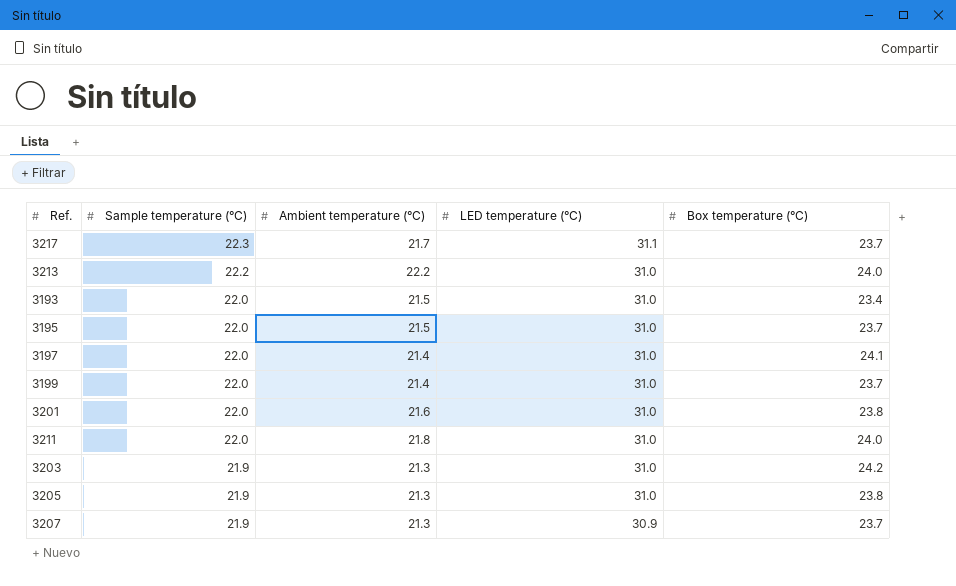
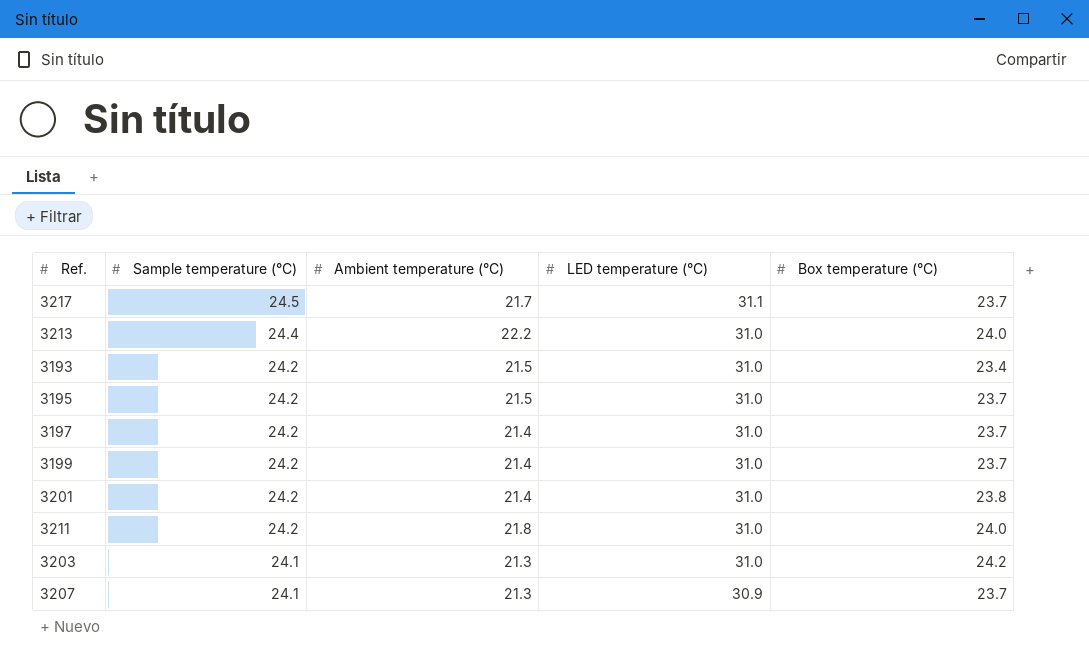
row 3205: 21.9 | 21.3 | 31.0 | 23.8 -> none
3217 | Sample temperature (°C): 22.3 -> 24.5
3213 | Sample temperature (°C): 22.2 -> 24.4
3193 | Sample temperature (°C): 22.0 -> 24.2
3195 | Sample temperature (°C): 22.0 -> 24.2
3197 | Sample temperature (°C): 22.0 -> 24.2
3197 | Box temperature (°C): 24.1 -> 23.7
3199 | Sample temperature (°C): 22.0 -> 24.2
3201 | Sample temperature (°C): 22.0 -> 24.2
3201 | Ambient temperature (°C): 21.6 -> 21.4
3211 | Sample temperature (°C): 22.0 -> 24.2
3203 | Sample temperature (°C): 21.9 -> 24.1
3207 | Sample temperature (°C): 21.9 -> 24.1

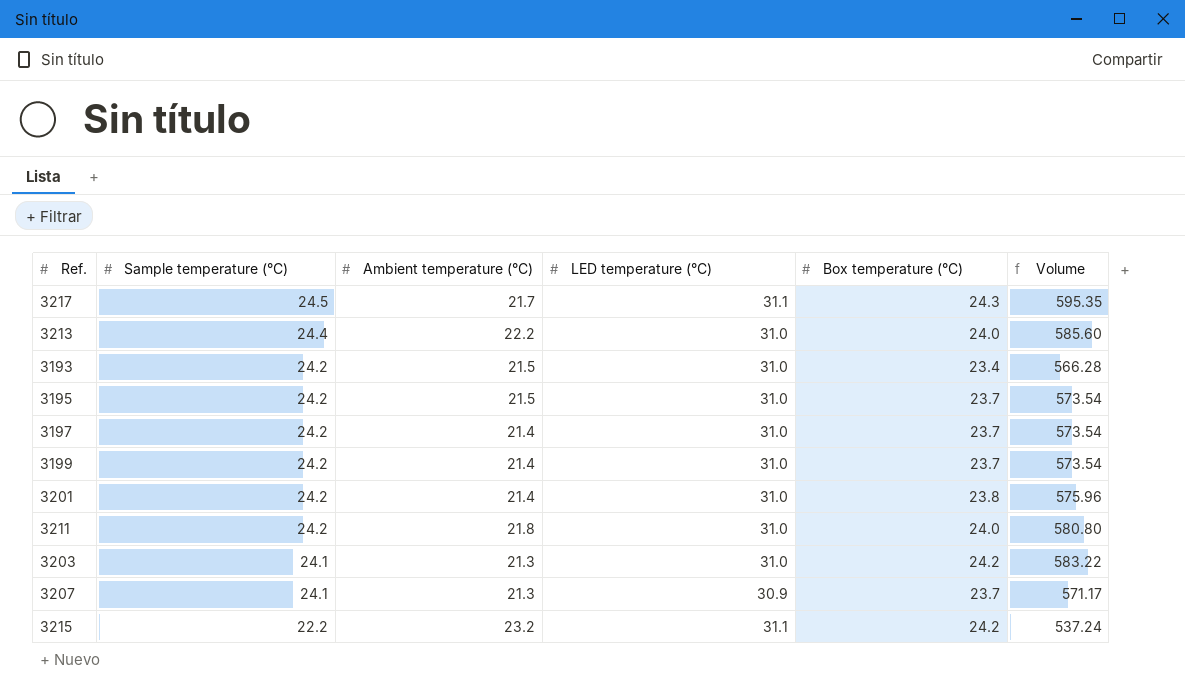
column Volume | formula: none -> [Sample temperature (°C)] * [Box temperature (°C)]
3217 | Box temperature (°C): 23.7 -> 24.3
row 3215: none -> 22.2 | 23.2 | 31.1 | 24.2 | 537.24

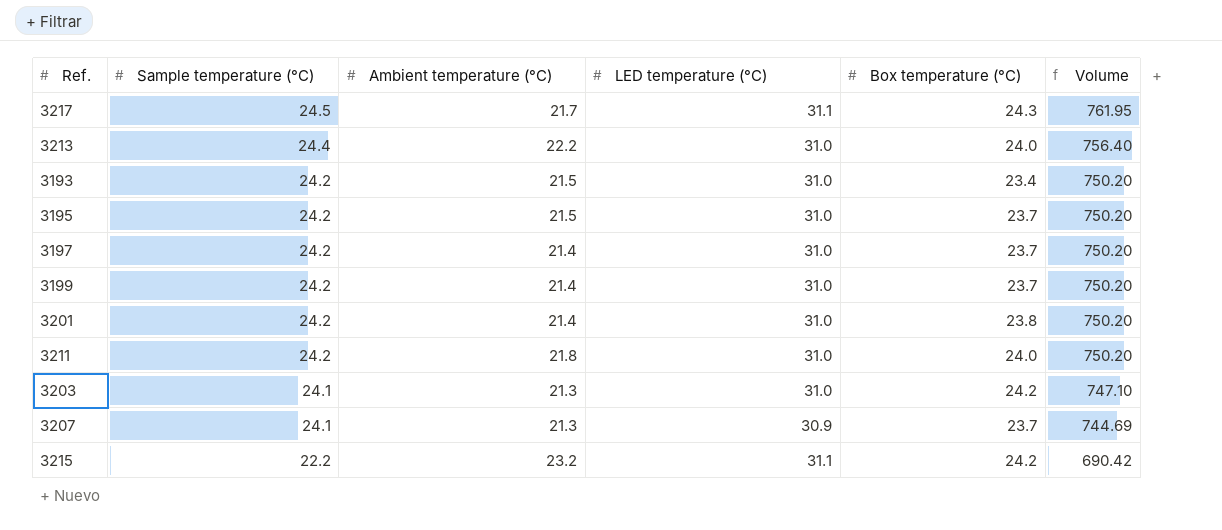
column Volume | formula: [Sample temperature (°C)] * [Box temperature (°C)] -> [Sample temperature (°C)] * [LED temperature (°C)]

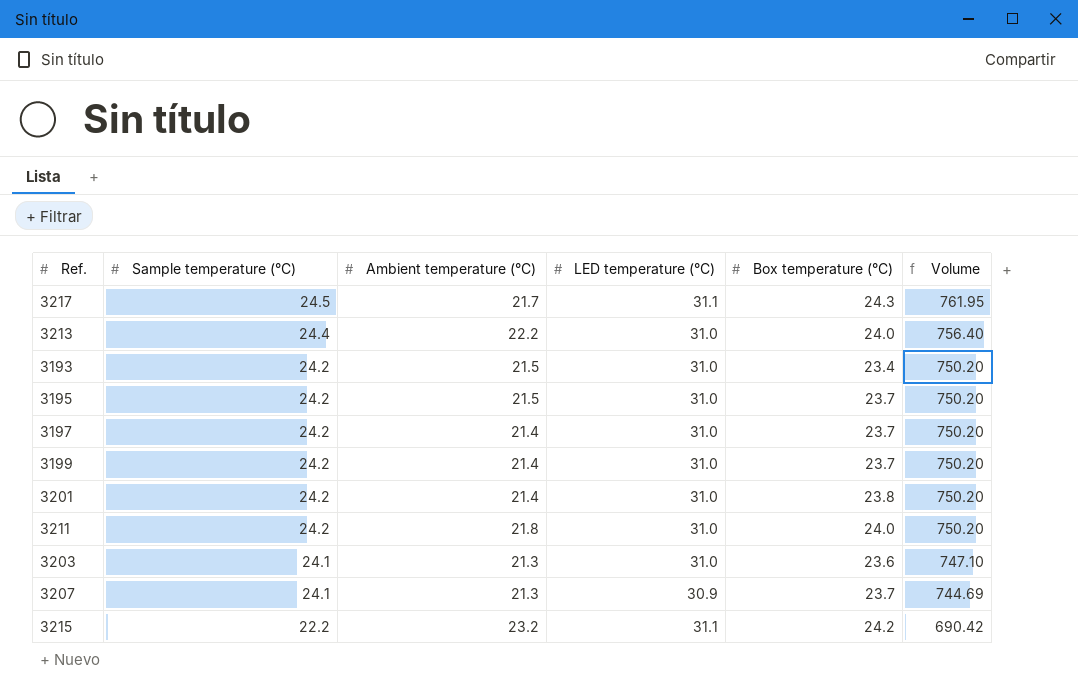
3203 | Box temperature (°C): 24.2 -> 23.6

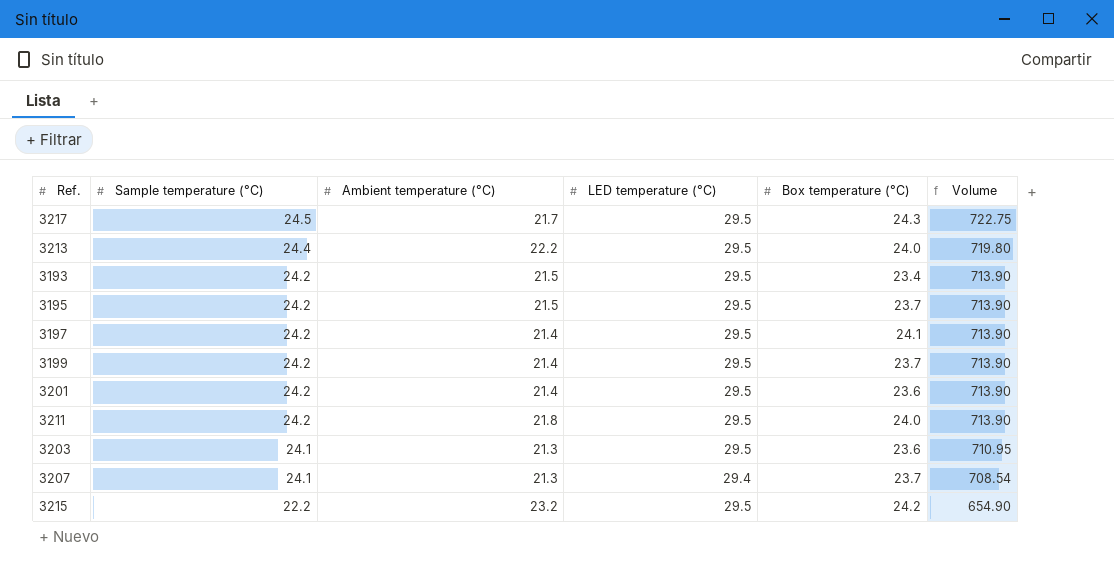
3217 | LED temperature (°C): 31.1 -> 29.5
3217 | Volume: 761.95 -> 722.75
3213 | LED temperature (°C): 31.0 -> 29.5
3213 | Volume: 756.40 -> 719.80
3193 | LED temperature (°C): 31.0 -> 29.5
3193 | Volume: 750.20 -> 713.90
3195 | LED temperature (°C): 31.0 -> 29.5
3195 | Volume: 750.20 -> 713.90
3197 | LED temperature (°C): 31.0 -> 29.5
3197 | Box temperature (°C): 23.7 -> 24.1
3197 | Volume: 750.20 -> 713.90
3199 | LED temperature (°C): 31.0 -> 29.5
3199 | Volume: 750.20 -> 713.90
3201 | LED temperature (°C): 31.0 -> 29.5
3201 | Box temperature (°C): 23.8 -> 23.6
3201 | Volume: 750.20 -> 713.90
3211 | LED temperature (°C): 31.0 -> 29.5
3211 | Volume: 750.20 -> 713.90
3203 | LED temperature (°C): 31.0 -> 29.5
3203 | Volume: 747.10 -> 710.95
3207 | LED temperature (°C): 30.9 -> 29.4
3207 | Volume: 744.69 -> 708.54
3215 | LED temperature (°C): 31.1 -> 29.5
3215 | Volume: 690.42 -> 654.90

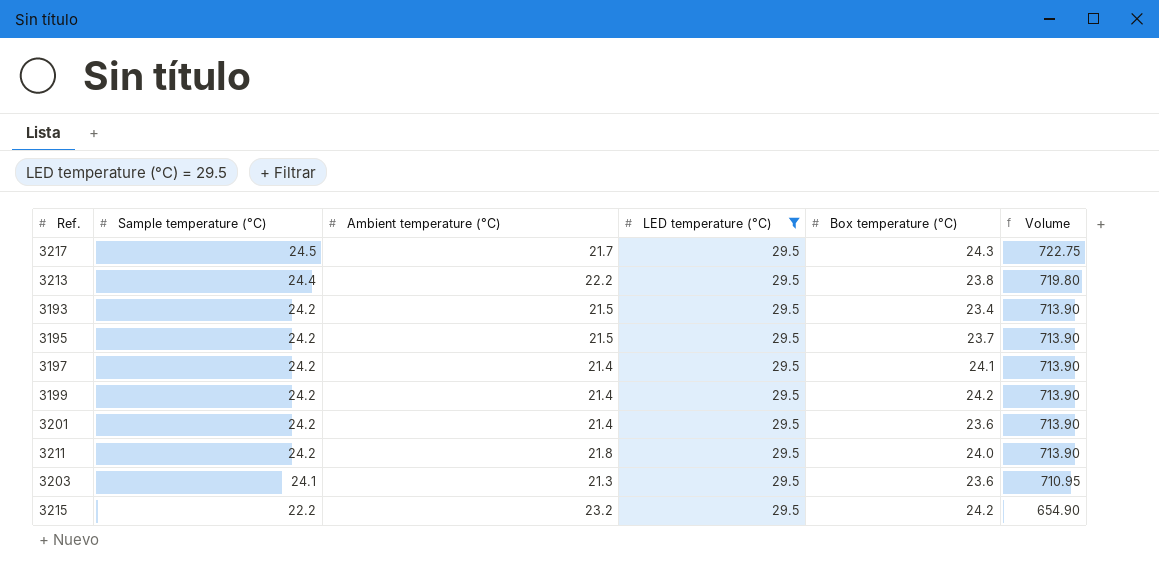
filter: none -> LED temperature (°C) = 29.5
3213 | Box temperature (°C): 24.0 -> 23.8
3199 | Box temperature (°C): 23.7 -> 24.2

